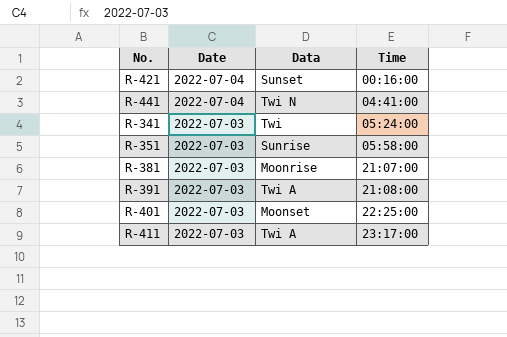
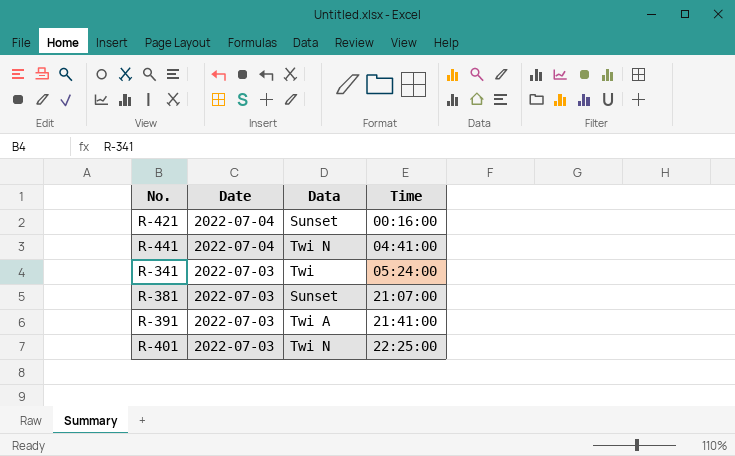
row R-351: 2022-07-03 | Sunrise | 05:58:00 -> none
row R-411: 2022-07-03 | Twi A | 23:17:00 -> none
R-381 | Data: Moonrise -> Sunset
R-391 | Time: 21:08:00 -> 21:41:00
R-401 | Data: Moonset -> Twi N

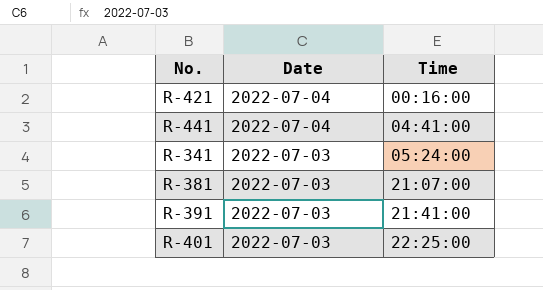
column Data | position: 3 -> none

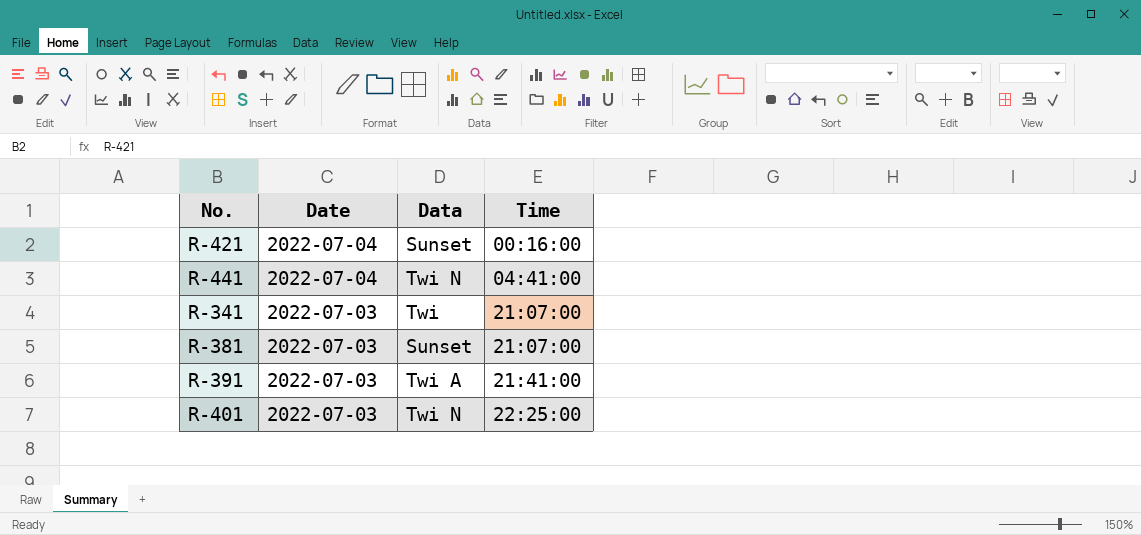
column Data | position: none -> 3
R-341 | Time: 05:24:00 -> 21:07:00

